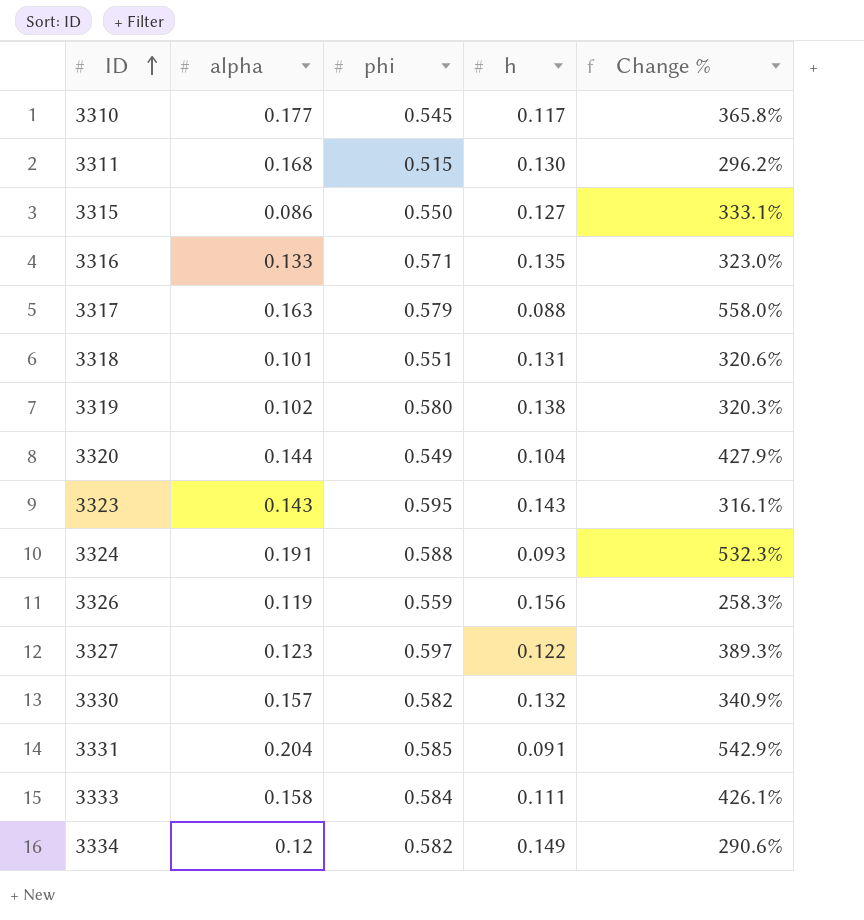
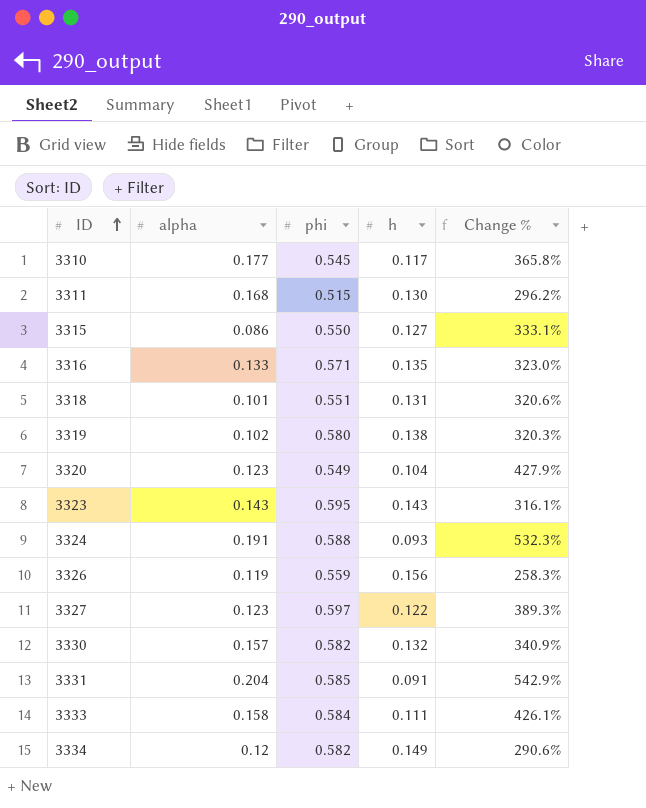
row 3317: 0.163 | 0.579 | 0.088 | 558.0% -> none
3320 | alpha: 0.144 -> 0.123

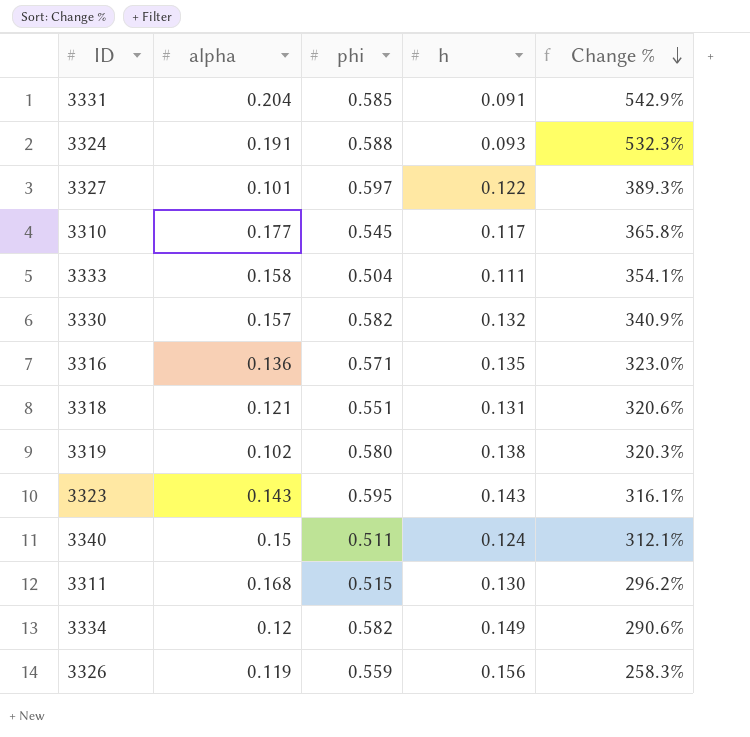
row order: ID ascending -> Change % descending
row 3315: 0.086 | 0.550 | 0.127 | 333.1% -> none
row 3320: 0.123 | 0.549 | 0.104 | 427.9% -> none
3327 | alpha: 0.123 -> 0.101
3333 | phi: 0.584 -> 0.504
3333 | Change %: 426.1% -> 354.1%
3316 | alpha: 0.133 -> 0.136
3318 | alpha: 0.101 -> 0.121
row 3340: none -> 0.15 | 0.511 | 0.124 | 312.1%

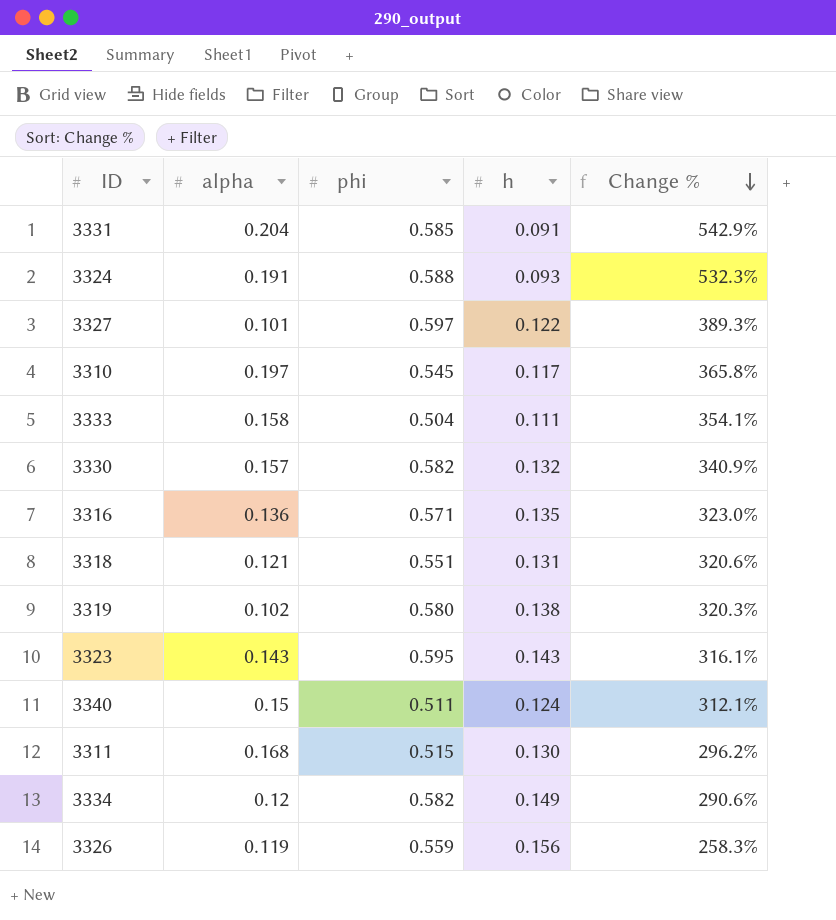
3310 | alpha: 0.177 -> 0.197

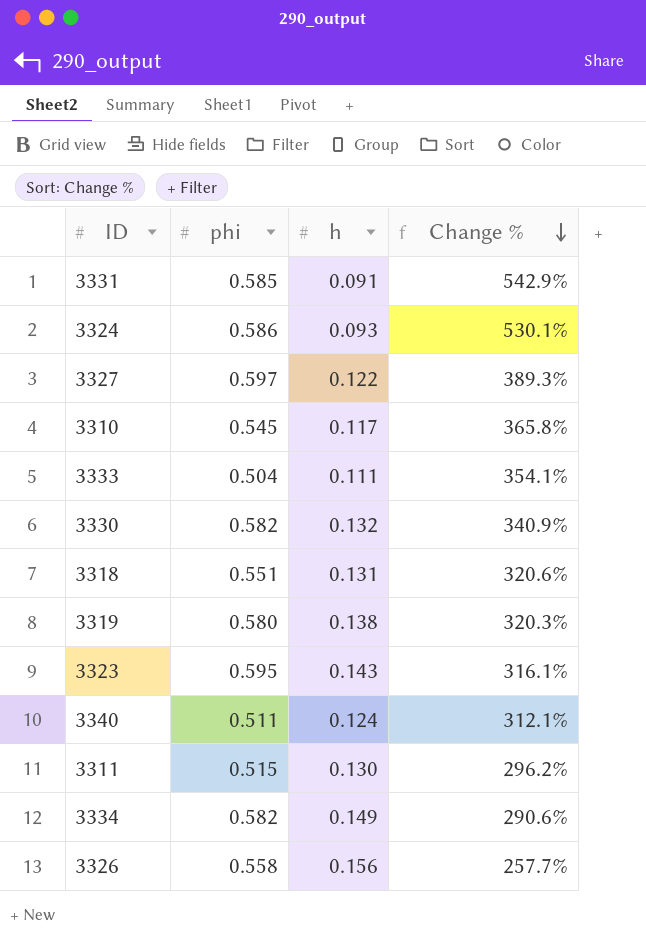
column alpha | position: 2 -> none
row 3316: 0.136 | 0.571 | 0.135 | 323.0% -> none
3324 | phi: 0.588 -> 0.586
3324 | Change %: 532.3% -> 530.1%
3326 | phi: 0.559 -> 0.558
3326 | Change %: 258.3% -> 257.7%

